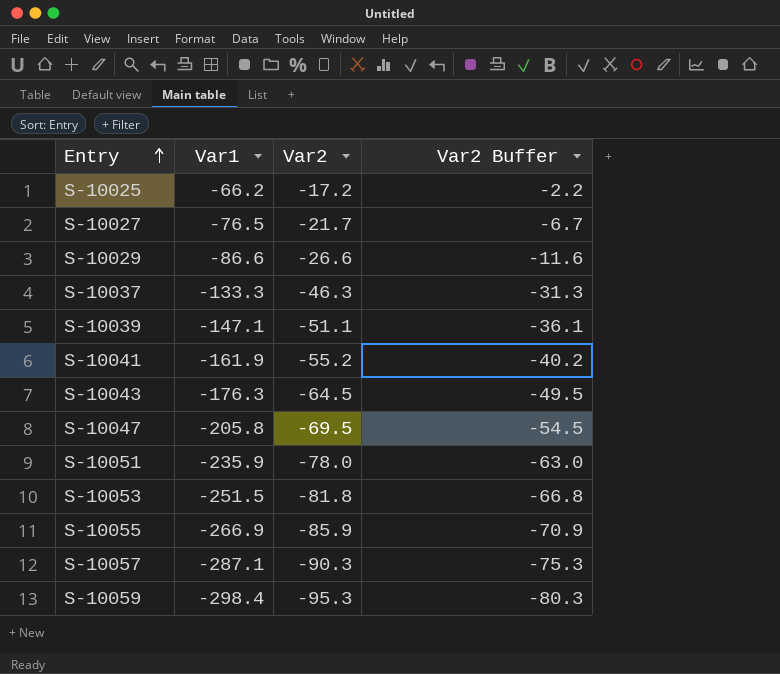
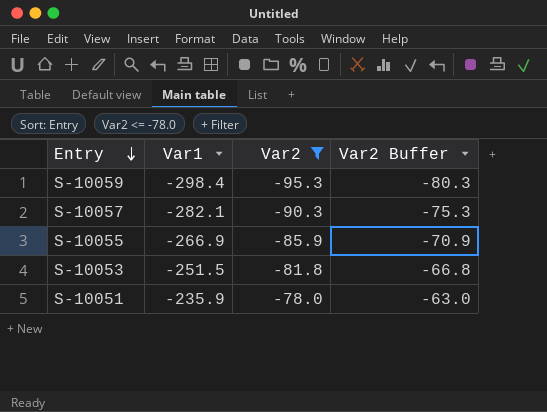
filter: none -> Var2 <= -78.0
row order: Entry ascending -> Entry descending
S-10057 | Var1: -287.1 -> -282.1

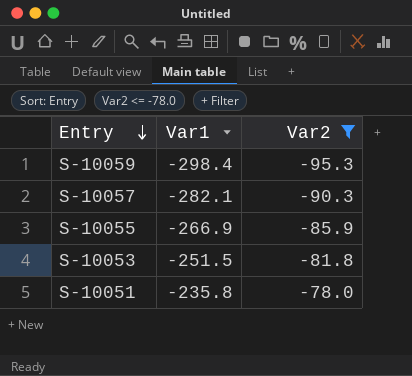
column Var2 Buffer | formula: [Var2] + 15 -> none
S-10051 | Var1: -235.9 -> -235.8

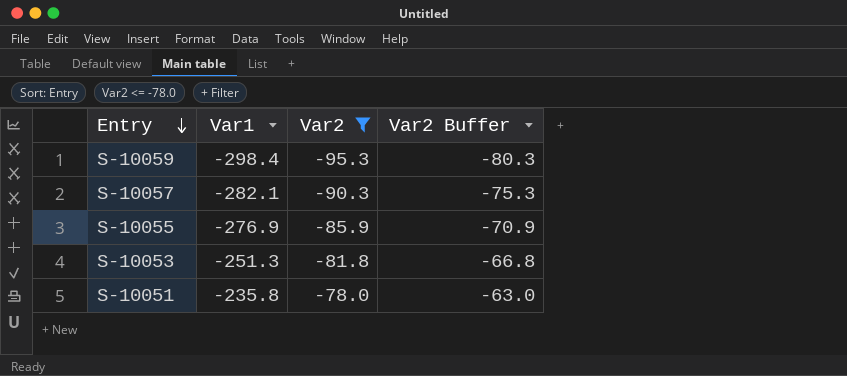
column Var2 Buffer | formula: none -> [Var2] + 15
S-10055 | Var1: -266.9 -> -276.9
S-10053 | Var1: -251.5 -> -251.3

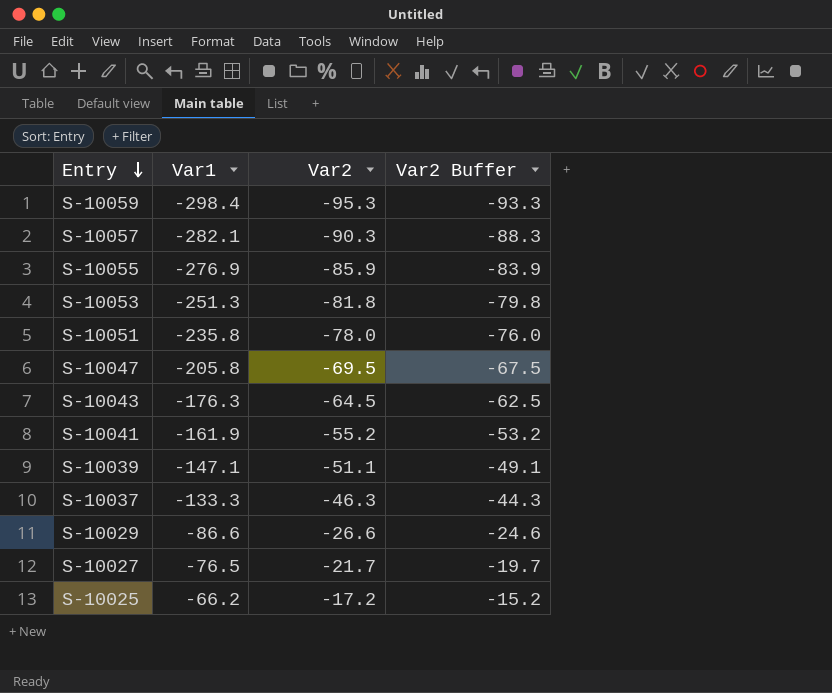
filter: Var2 <= -78.0 -> none
column Var2 Buffer | formula: [Var2] + 15 -> [Var2] + 2

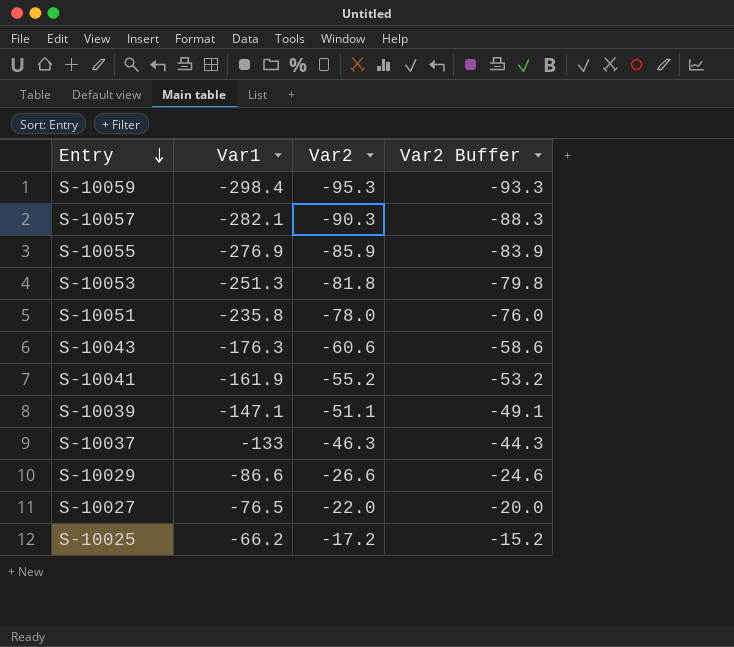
row S-10047: -205.8 | -69.5 | -67.5 -> none
S-10043 | Var2: -64.5 -> -60.6
S-10043 | Var2 Buffer: -62.5 -> -58.6
S-10037 | Var1: -133.3 -> -133
S-10027 | Var2: -21.7 -> -22.0
S-10027 | Var2 Buffer: -19.7 -> -20.0

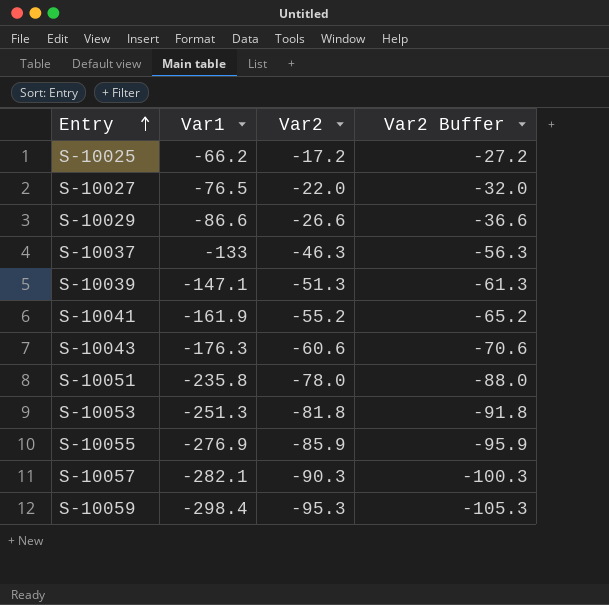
row order: Entry descending -> Entry ascending
column Var2 Buffer | formula: [Var2] + 2 -> [Var2] - 10
S-10039 | Var2: -51.1 -> -51.3

